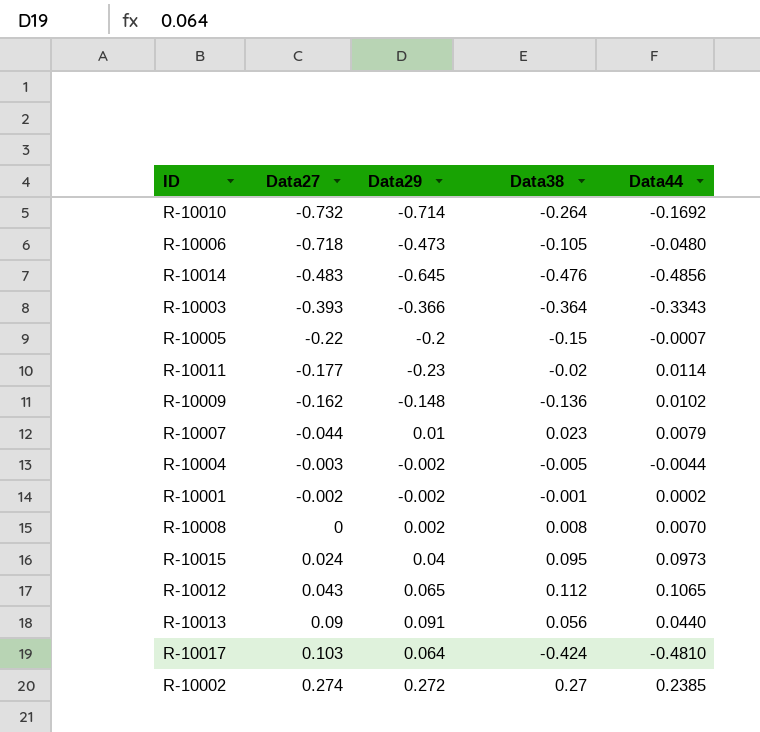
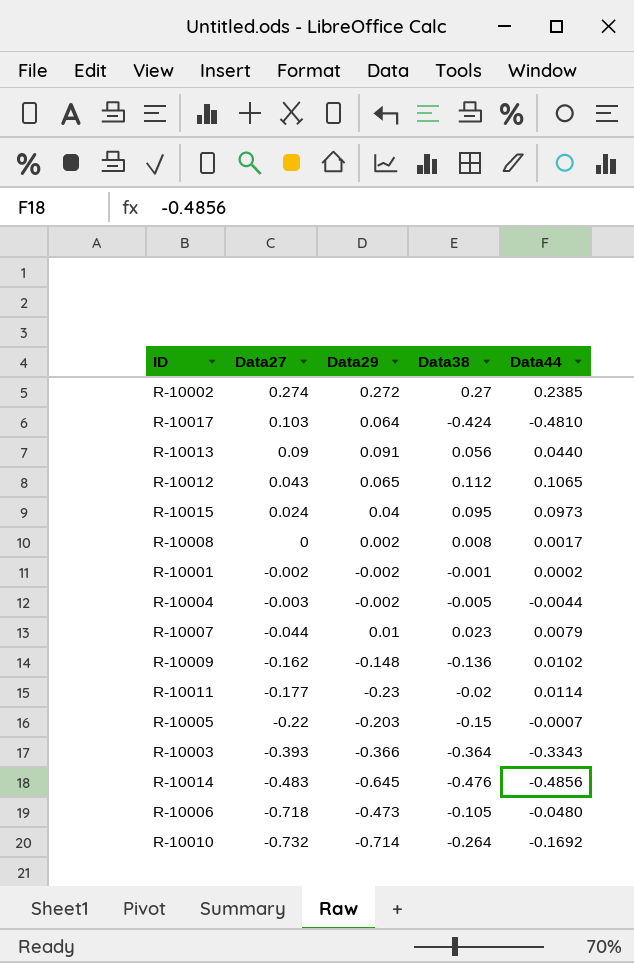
row order: Data27 ascending -> Data27 descending
R-10008 | Data44: 0.0070 -> 0.0017
R-10005 | Data29: -0.2 -> -0.203

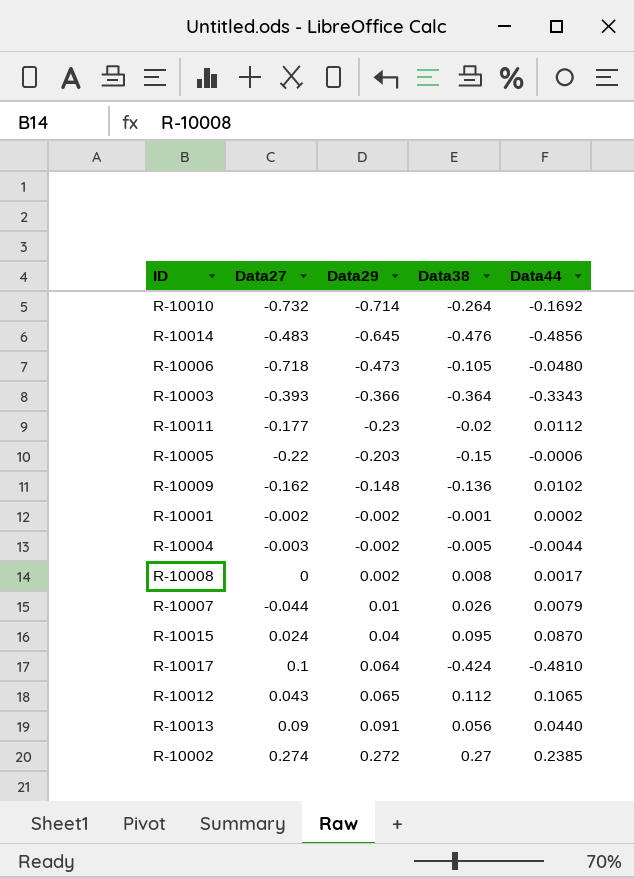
row order: Data27 descending -> Data29 ascending
R-10011 | Data44: 0.0114 -> 0.0112
R-10005 | Data44: -0.0007 -> -0.0006
R-10007 | Data38: 0.023 -> 0.026
R-10015 | Data44: 0.0973 -> 0.0870
R-10017 | Data27: 0.103 -> 0.1

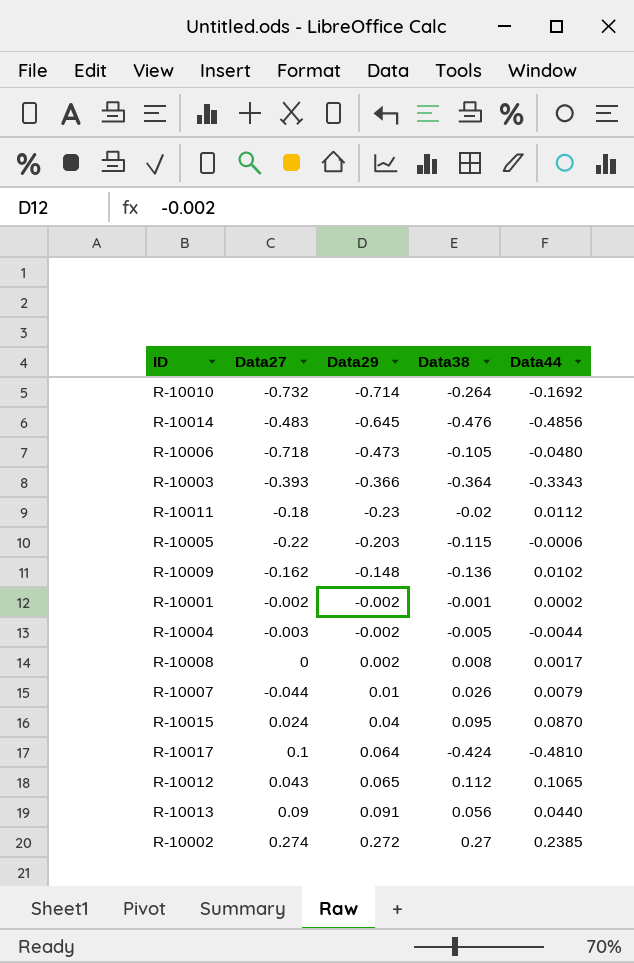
R-10011 | Data27: -0.177 -> -0.18
R-10005 | Data38: -0.15 -> -0.115

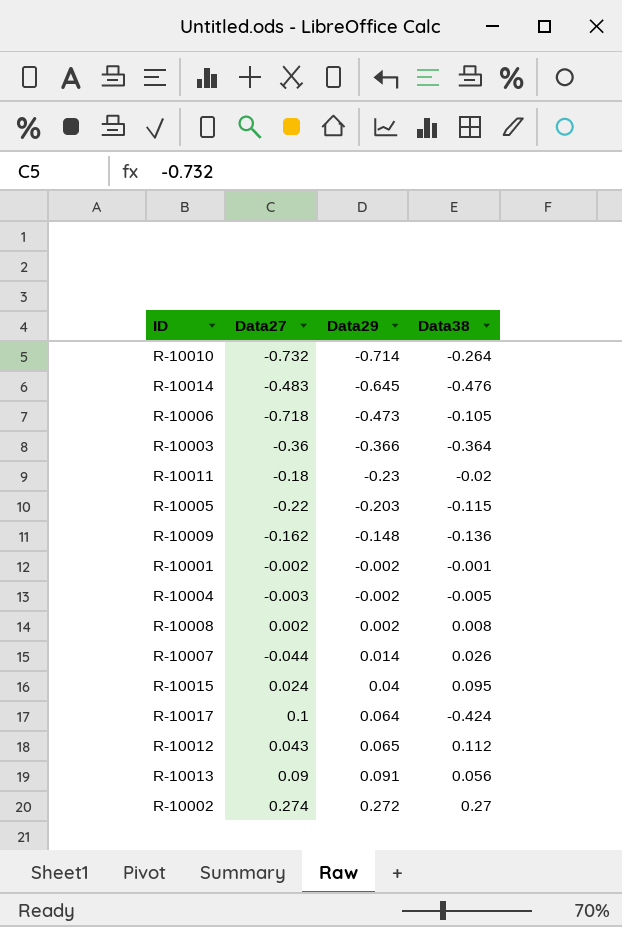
column Data44 | position: 5 -> none
R-10003 | Data27: -0.393 -> -0.36
R-10008 | Data27: 0 -> 0.002
R-10007 | Data29: 0.01 -> 0.014

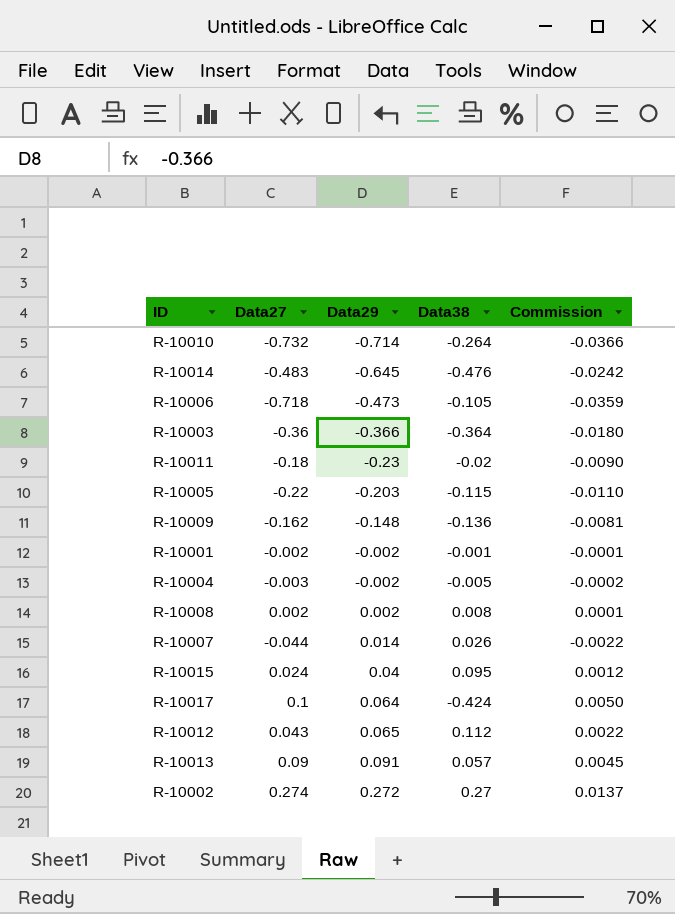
column Commission | formula: none -> [Data27] * 0.05
R-10013 | Data38: 0.056 -> 0.057

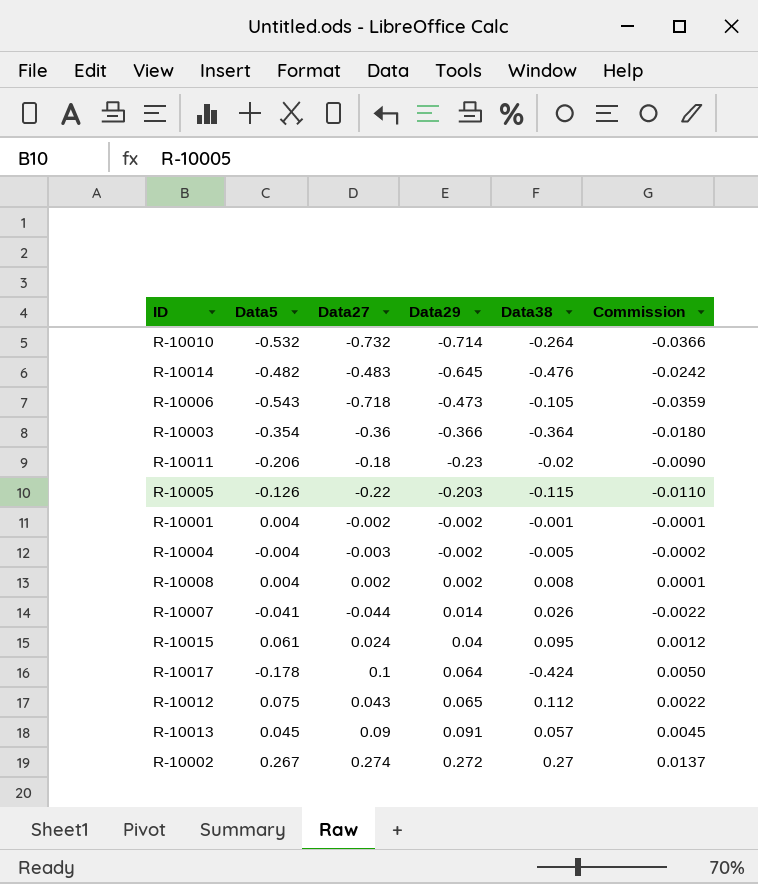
column Data5 | position: none -> 2
row R-10009: -0.162 | -0.148 | -0.136 | -0.0081 -> none

